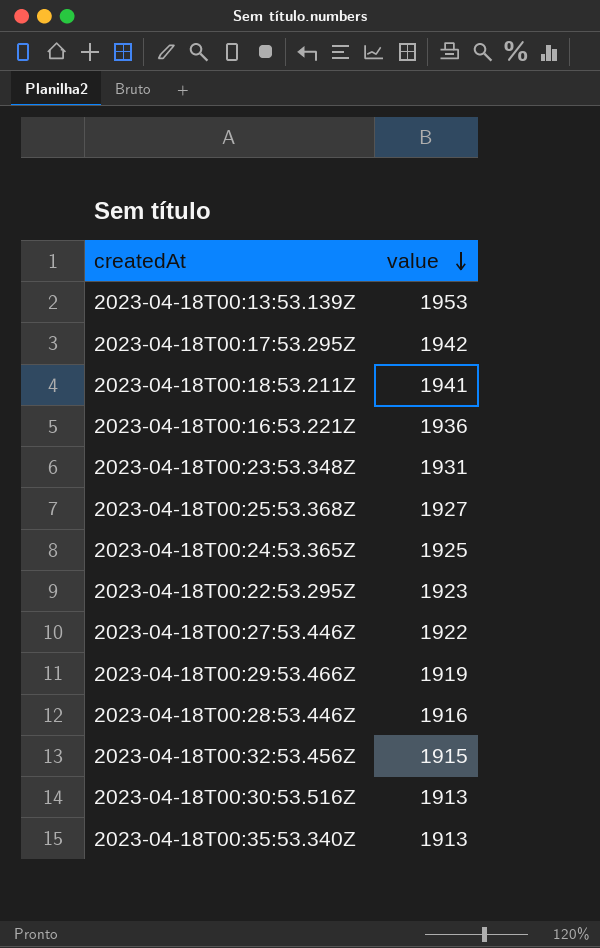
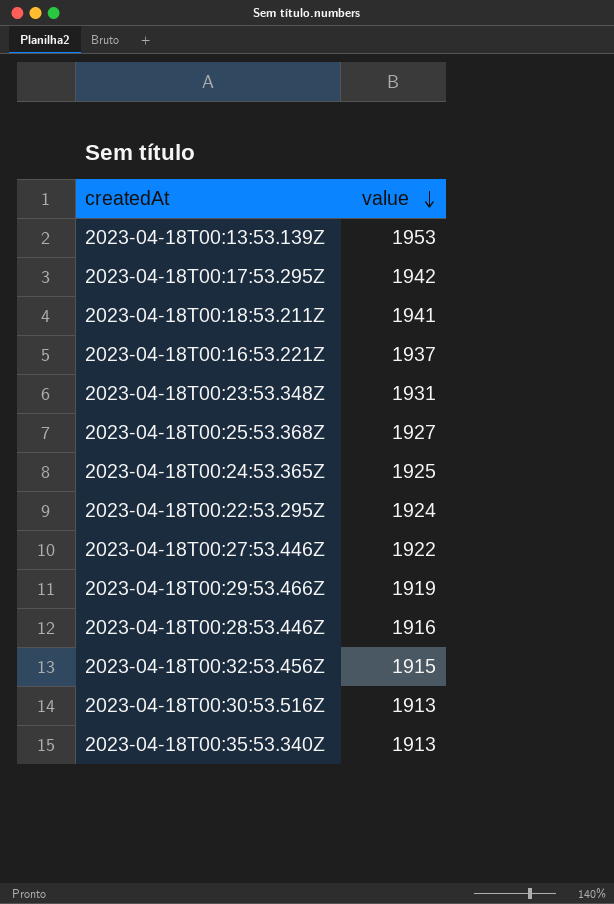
2023-04-18T00:16:53.221Z | value: 1936 -> 1937
2023-04-18T00:22:53.295Z | value: 1923 -> 1924

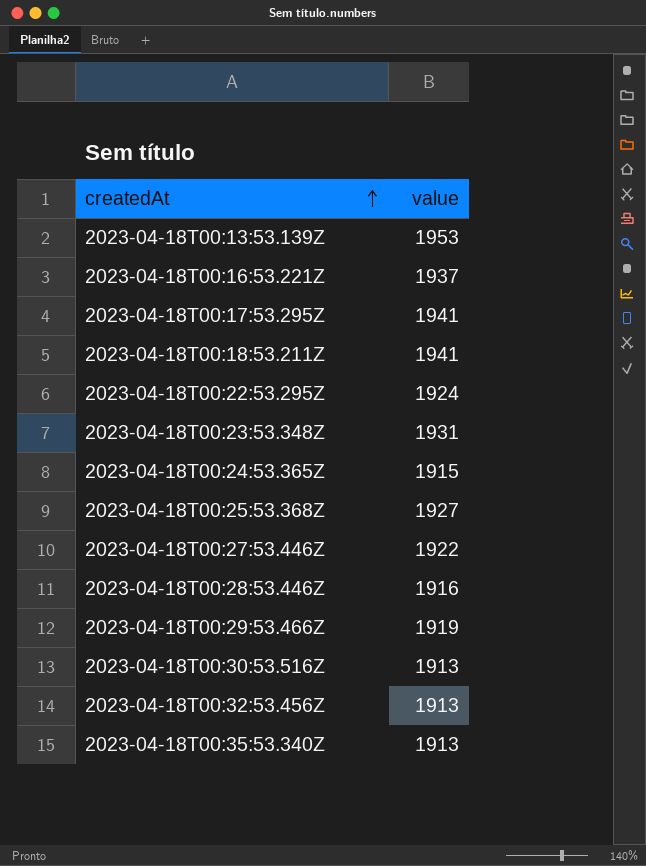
row order: value descending -> createdAt ascending
2023-04-18T00:17:53.295Z | value: 1942 -> 1941
2023-04-18T00:24:53.365Z | value: 1925 -> 1915
2023-04-18T00:32:53.456Z | value: 1915 -> 1913

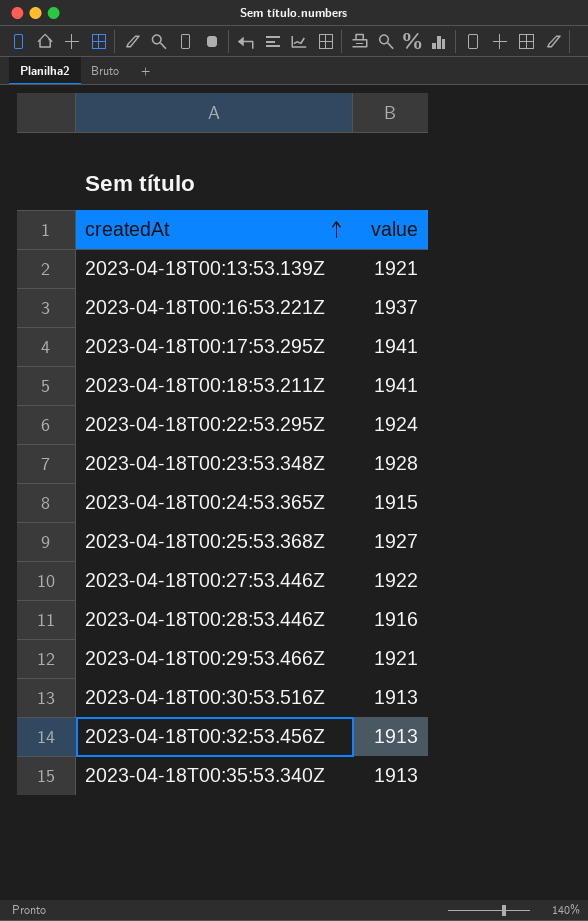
2023-04-18T00:13:53.139Z | value: 1953 -> 1921
2023-04-18T00:23:53.348Z | value: 1931 -> 1928
2023-04-18T00:29:53.466Z | value: 1919 -> 1921

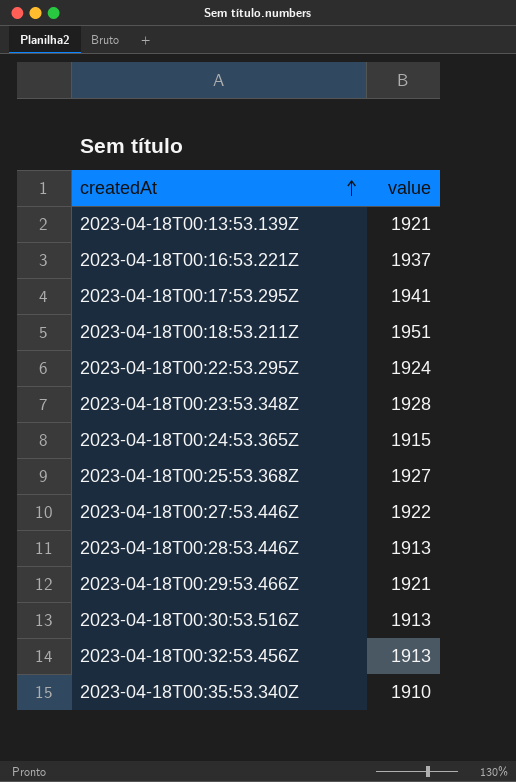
2023-04-18T00:18:53.211Z | value: 1941 -> 1951
2023-04-18T00:28:53.446Z | value: 1916 -> 1913
2023-04-18T00:35:53.340Z | value: 1913 -> 1910

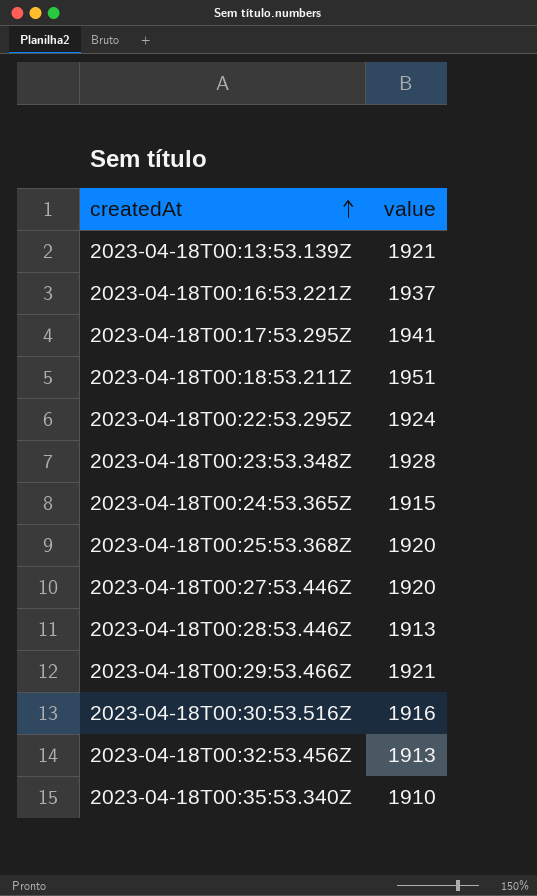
2023-04-18T00:25:53.368Z | value: 1927 -> 1920
2023-04-18T00:27:53.446Z | value: 1922 -> 1920
2023-04-18T00:30:53.516Z | value: 1913 -> 1916

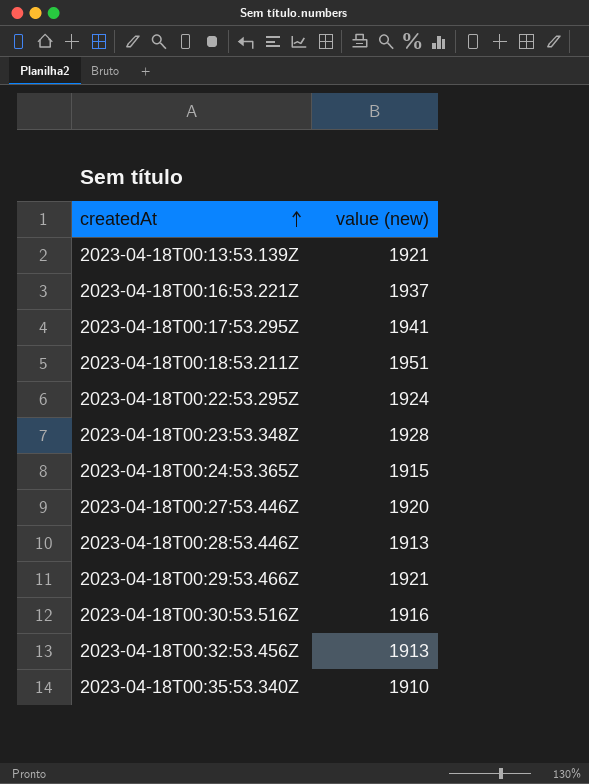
column name: value -> value (new)
row 2023-04-18T00:25:53.368Z: 1920 -> none

